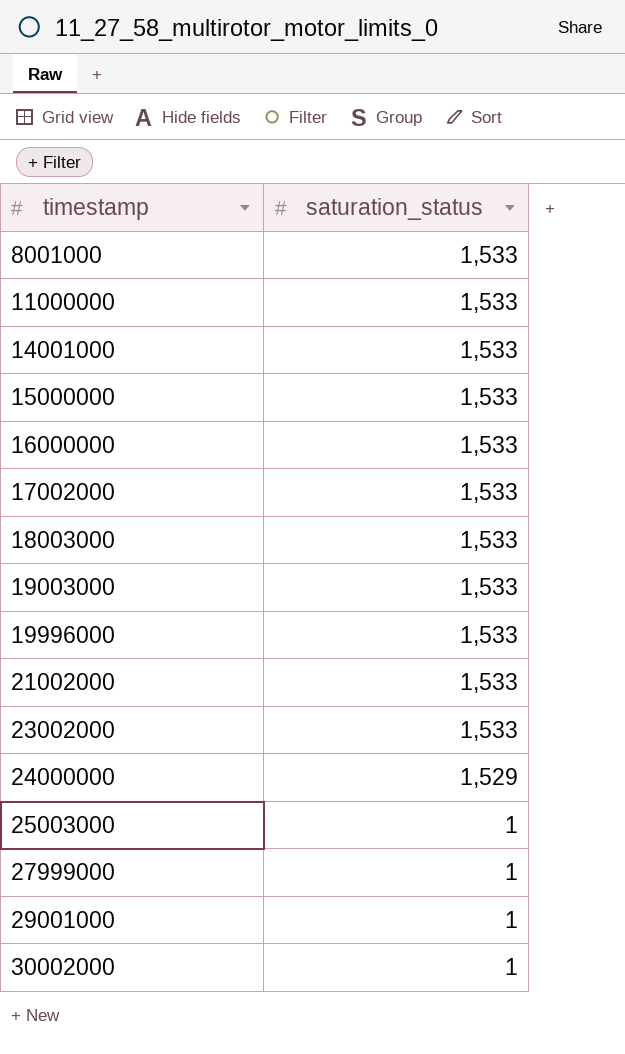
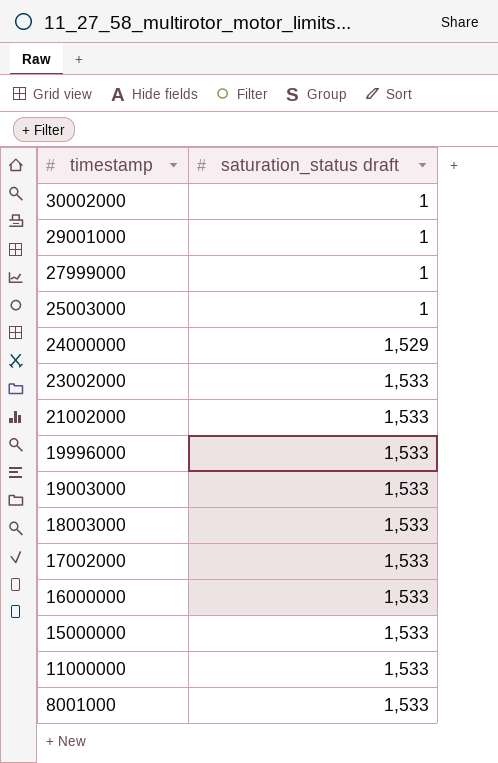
row order: timestamp ascending -> timestamp descending
column name: saturation_status -> saturation_status draft
row 14001000: 1,533 -> none

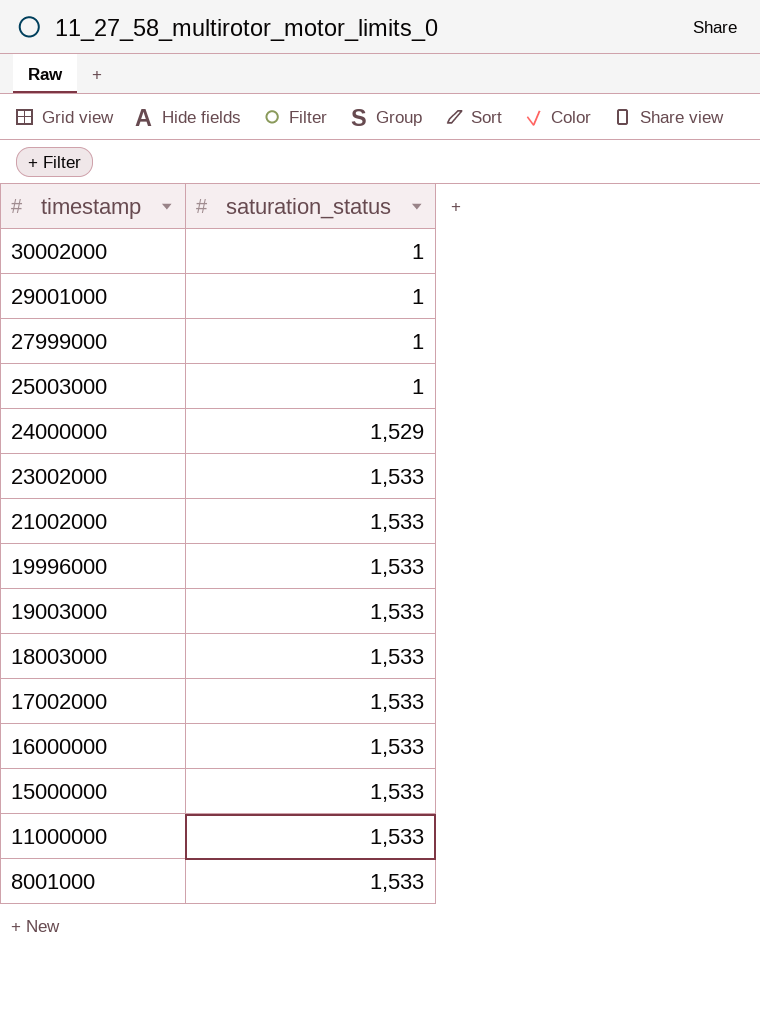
column name: saturation_status draft -> saturation_status

